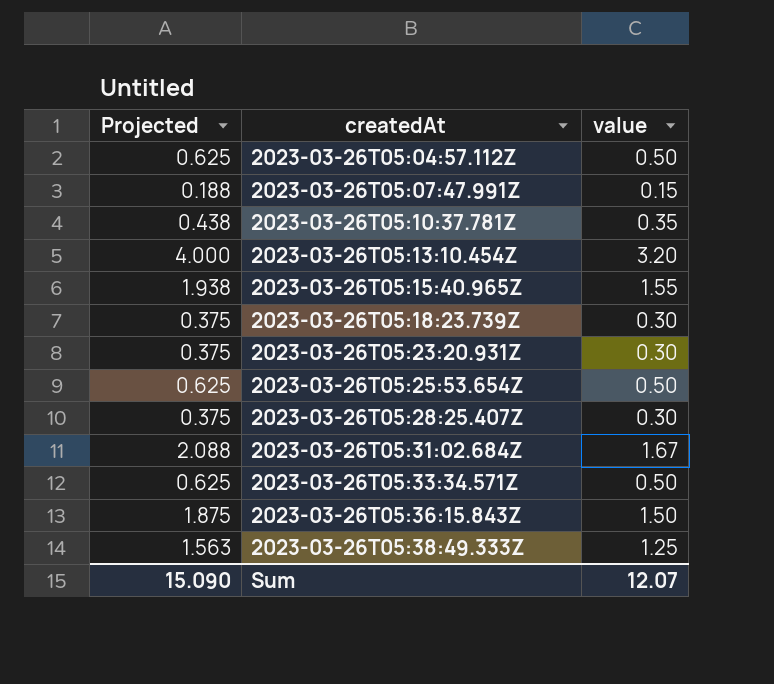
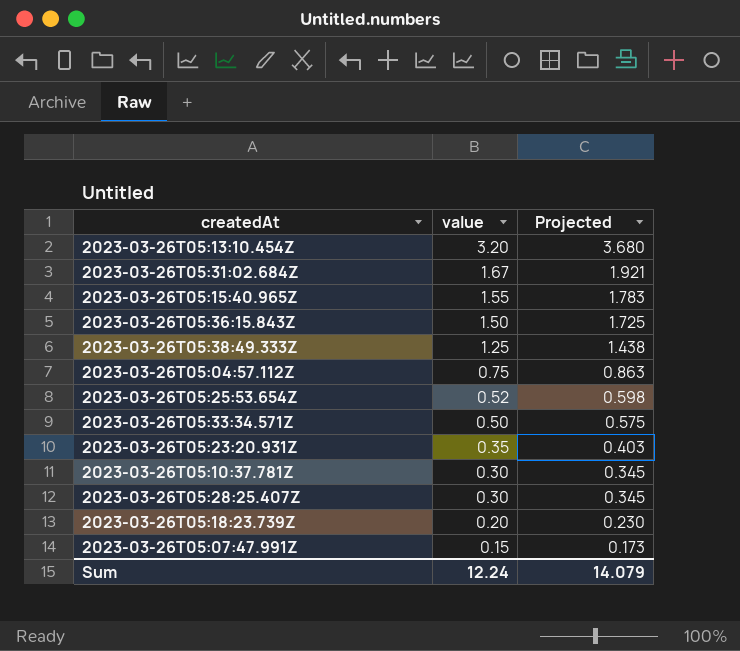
row order: createdAt ascending -> value descending
column Projected | formula: [value] * 1.25 -> [value] * 1.15
column Projected | position: 1 -> 3
2023-03-26T05:04:57.112Z | value: 0.50 -> 0.75
2023-03-26T05:25:53.654Z | value: 0.50 -> 0.52
2023-03-26T05:23:20.931Z | value: 0.30 -> 0.35
2023-03-26T05:10:37.781Z | value: 0.35 -> 0.30
2023-03-26T05:18:23.739Z | value: 0.30 -> 0.20
Sum | value: 12.07 -> 12.24
Sum | Projected: 15.090 -> 14.079

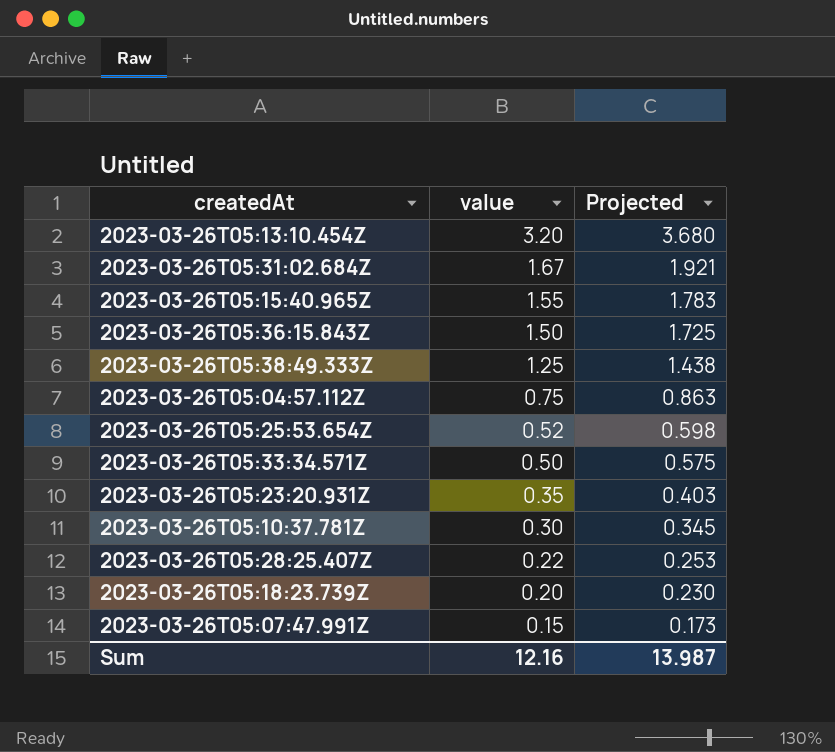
2023-03-26T05:28:25.407Z | value: 0.30 -> 0.22
2023-03-26T05:28:25.407Z | Projected: 0.345 -> 0.253
Sum | value: 12.24 -> 12.16
Sum | Projected: 14.079 -> 13.987

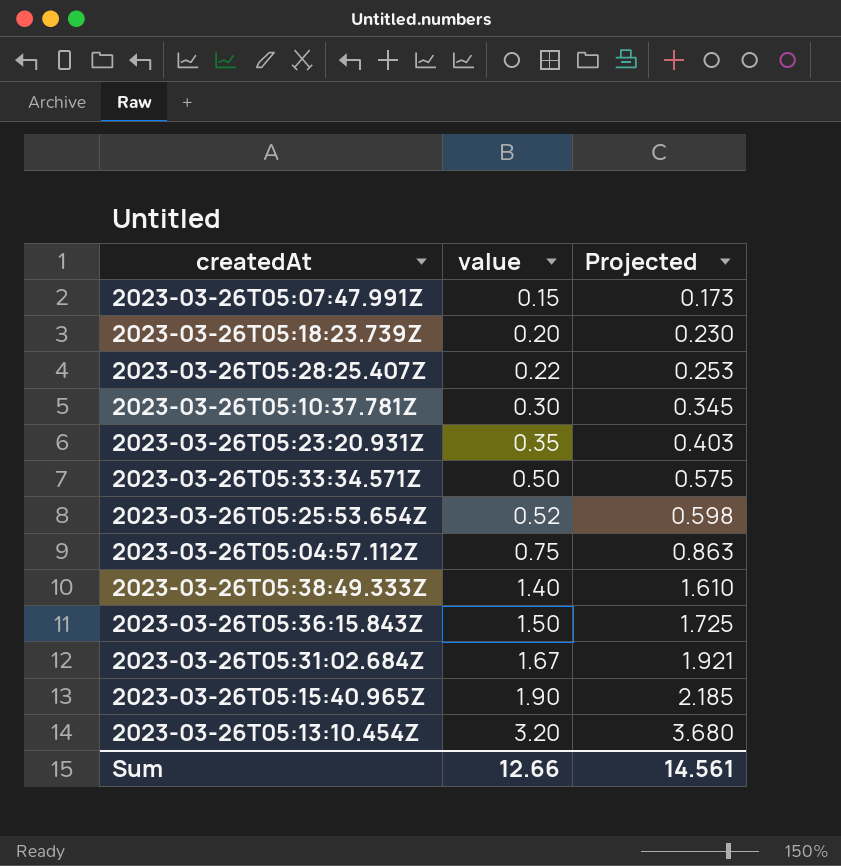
row order: value descending -> value ascending
2023-03-26T05:38:49.333Z | value: 1.25 -> 1.40
2023-03-26T05:38:49.333Z | Projected: 1.438 -> 1.610
2023-03-26T05:15:40.965Z | value: 1.55 -> 1.90
2023-03-26T05:15:40.965Z | Projected: 1.783 -> 2.185
Sum | value: 12.16 -> 12.66
Sum | Projected: 13.987 -> 14.561

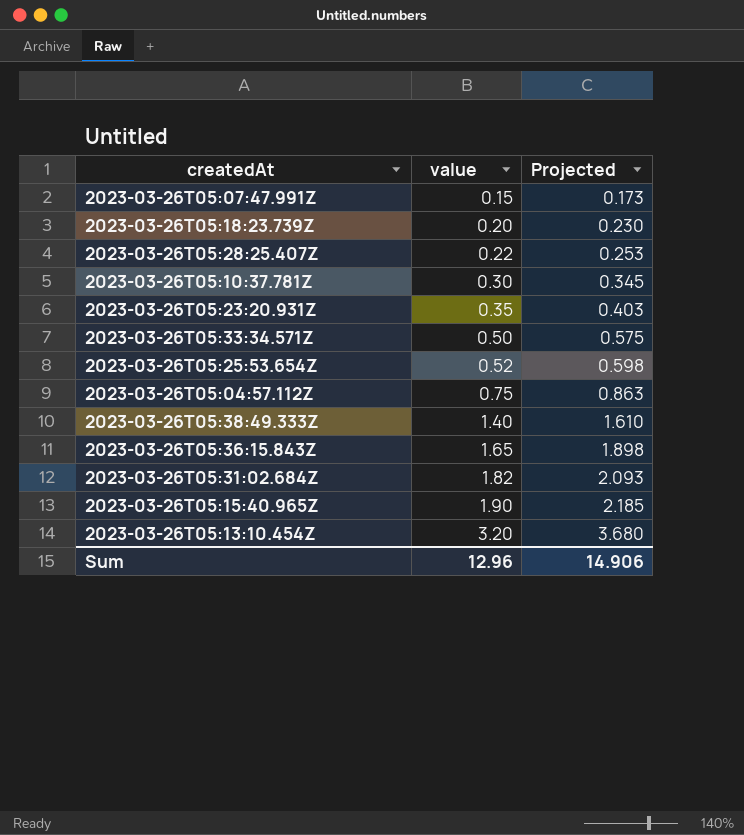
2023-03-26T05:36:15.843Z | value: 1.50 -> 1.65
2023-03-26T05:36:15.843Z | Projected: 1.725 -> 1.898
2023-03-26T05:31:02.684Z | value: 1.67 -> 1.82
2023-03-26T05:31:02.684Z | Projected: 1.921 -> 2.093
Sum | value: 12.66 -> 12.96
Sum | Projected: 14.561 -> 14.906

